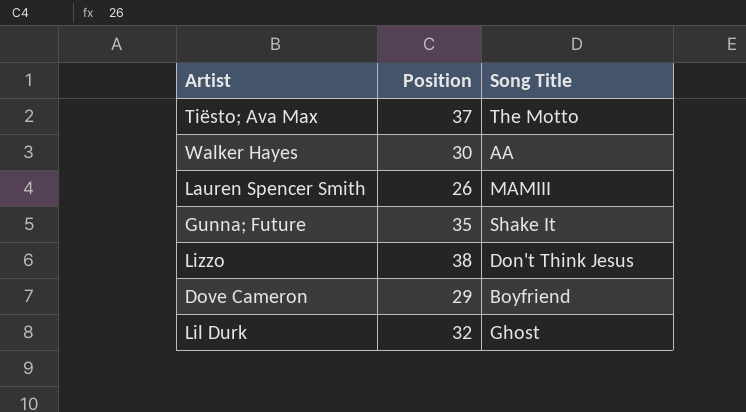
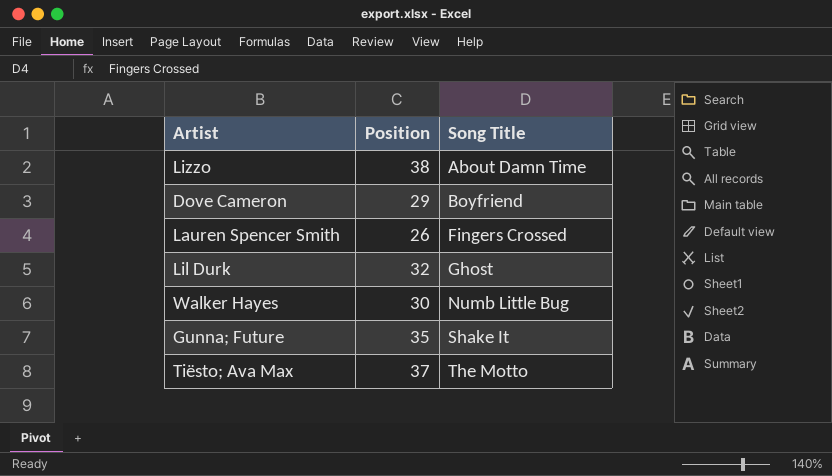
row order: none -> Song Title ascending
Lizzo | Song Title: Don't Think Jesus -> About Damn Time
Lauren Spencer Smith | Song Title: MAMIII -> Fingers Crossed
Walker Hayes | Song Title: AA -> Numb Little Bug

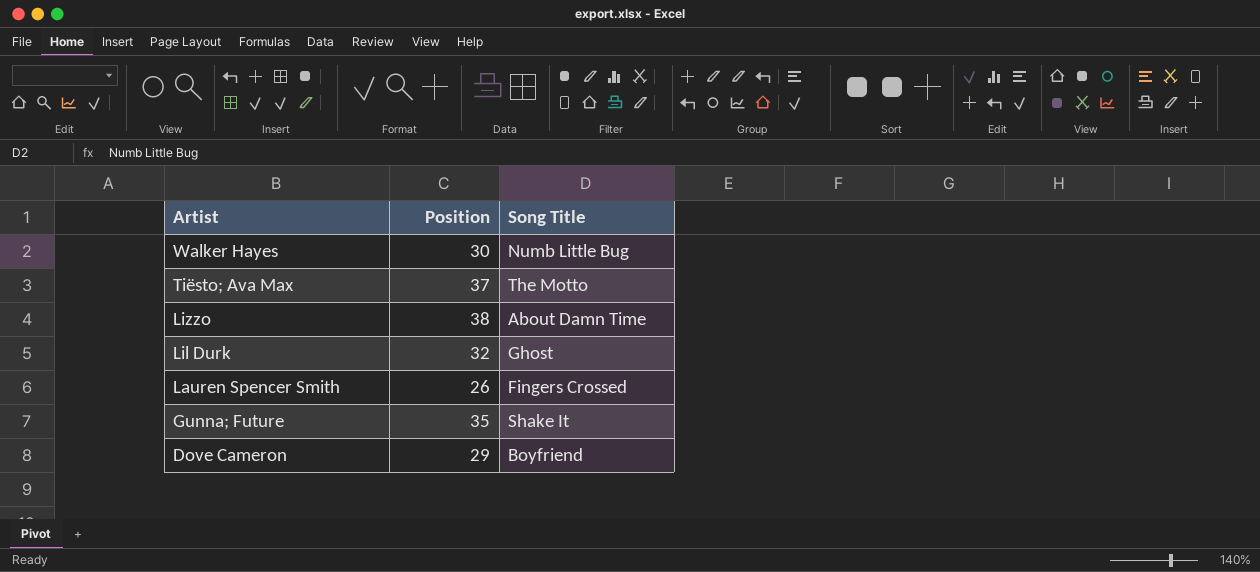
row order: Song Title ascending -> Artist descending

